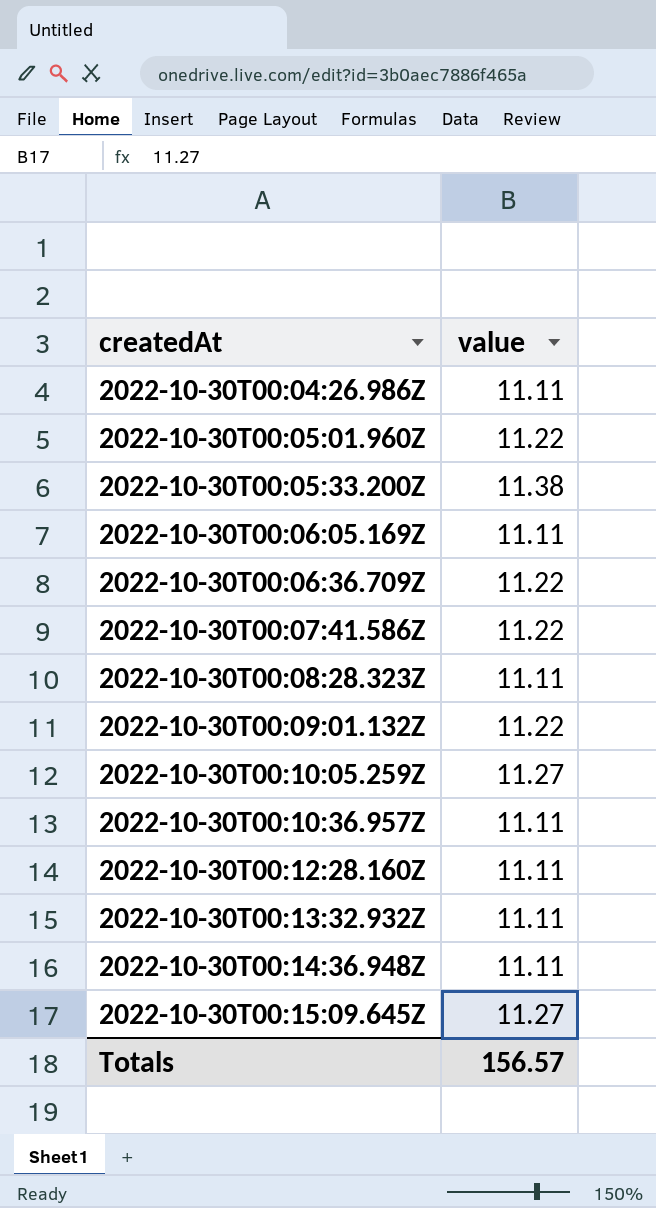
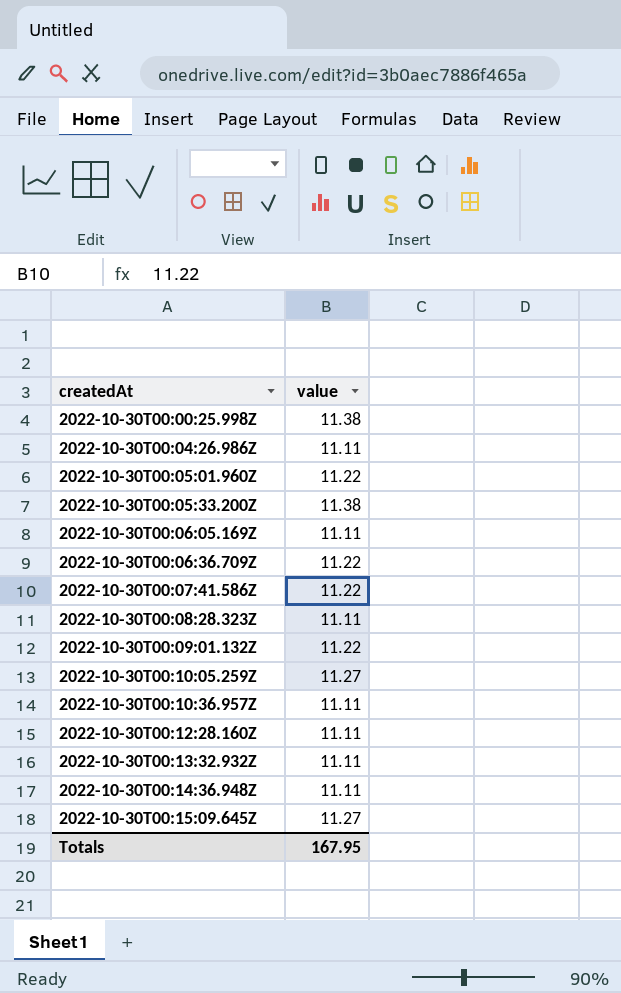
row 2022-10-30T00:00:25.998Z: none -> 11.38
Totals | value: 156.57 -> 167.95

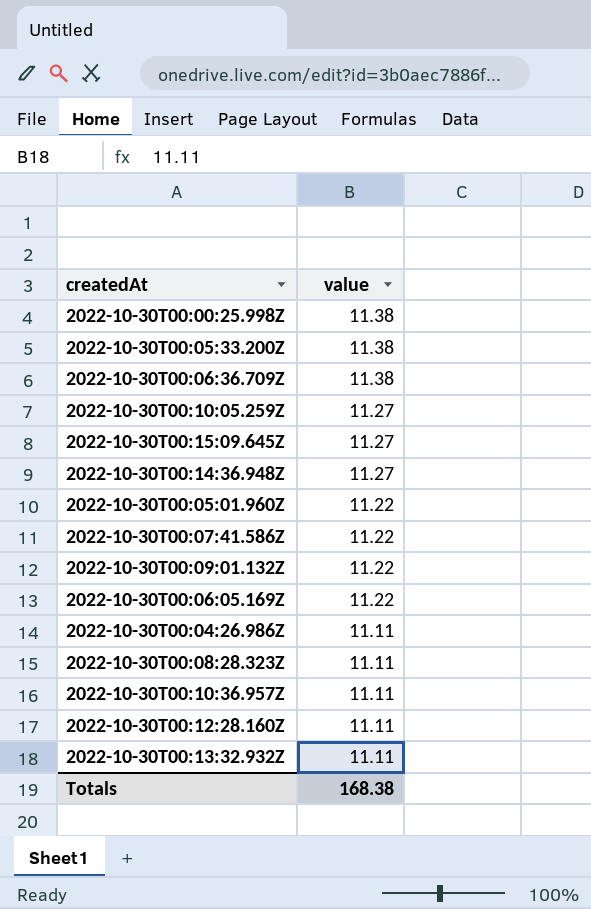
row order: createdAt ascending -> value descending
2022-10-30T00:06:36.709Z | value: 11.22 -> 11.38
2022-10-30T00:14:36.948Z | value: 11.11 -> 11.27
2022-10-30T00:06:05.169Z | value: 11.11 -> 11.22
Totals | value: 167.95 -> 168.38

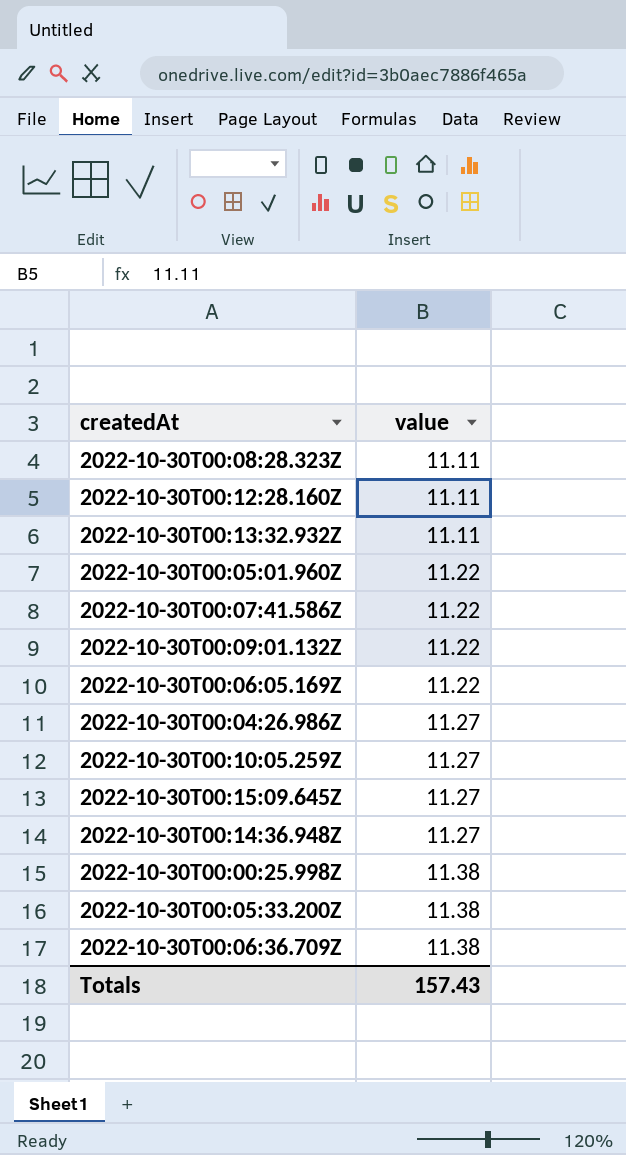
row order: value descending -> value ascending
row 2022-10-30T00:10:36.957Z: 11.11 -> none
2022-10-30T00:04:26.986Z | value: 11.11 -> 11.27
Totals | value: 168.38 -> 157.43

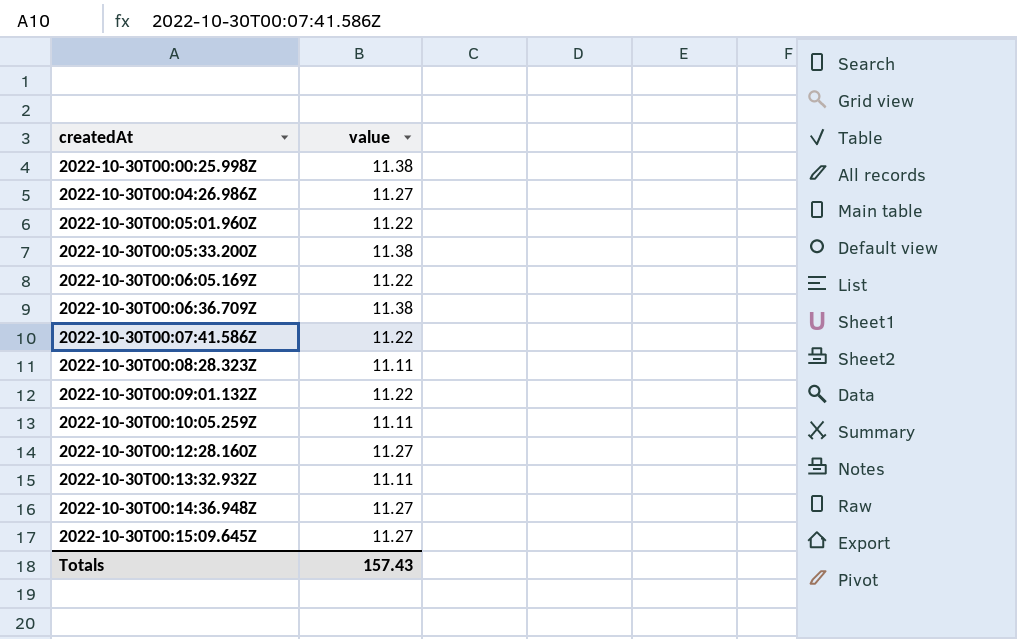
row order: value ascending -> createdAt ascending
2022-10-30T00:10:05.259Z | value: 11.27 -> 11.11
2022-10-30T00:12:28.160Z | value: 11.11 -> 11.27

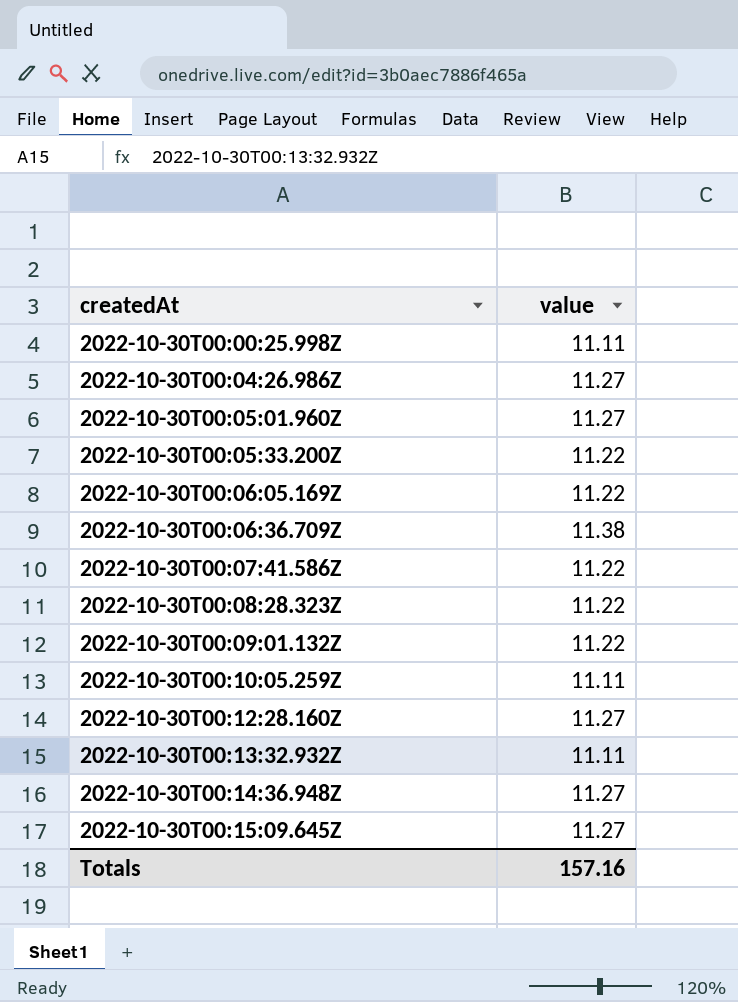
2022-10-30T00:00:25.998Z | value: 11.38 -> 11.11
2022-10-30T00:05:01.960Z | value: 11.22 -> 11.27
2022-10-30T00:05:33.200Z | value: 11.38 -> 11.22
2022-10-30T00:08:28.323Z | value: 11.11 -> 11.22
Totals | value: 157.43 -> 157.16

